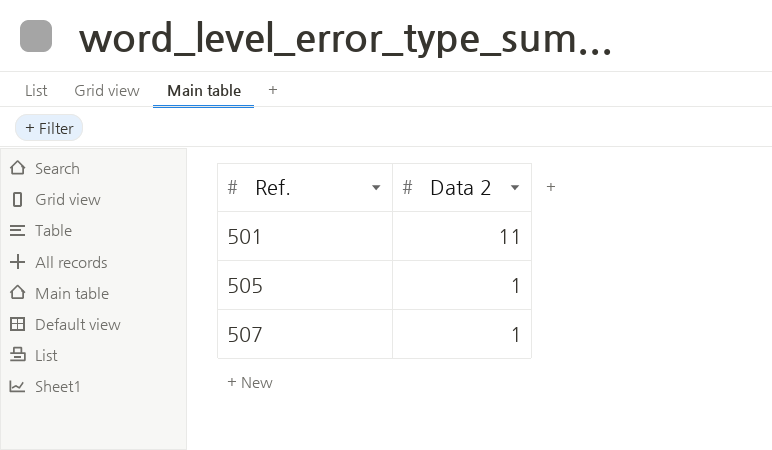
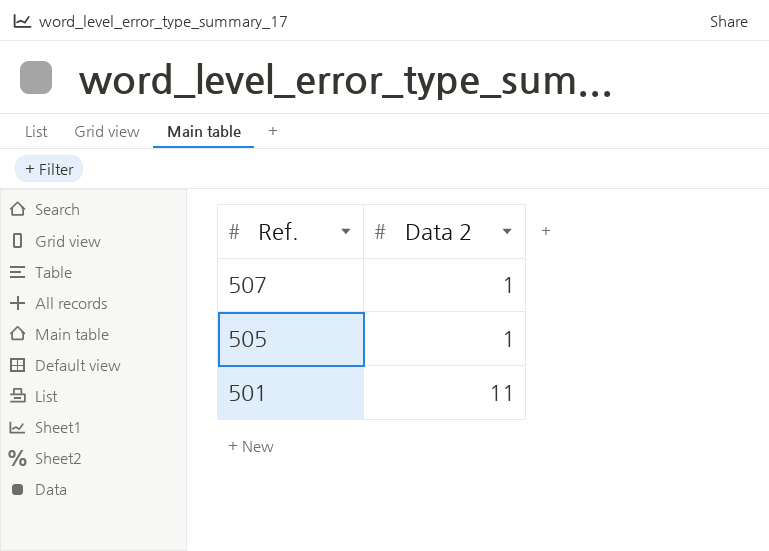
row order: Ref. ascending -> Ref. descending

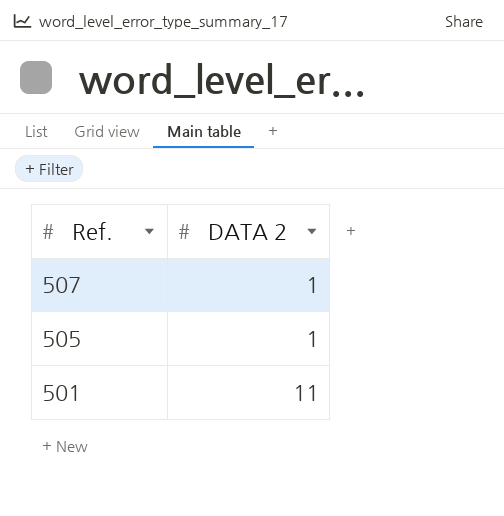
column name: Data 2 -> DATA 2

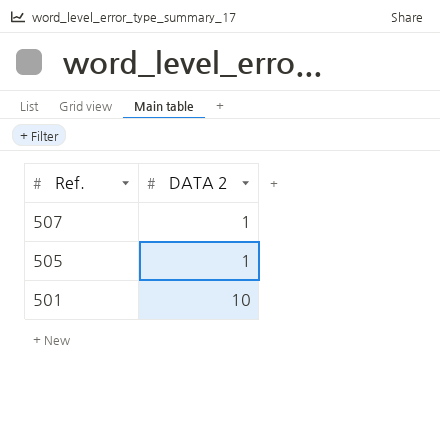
501 | DATA 2: 11 -> 10

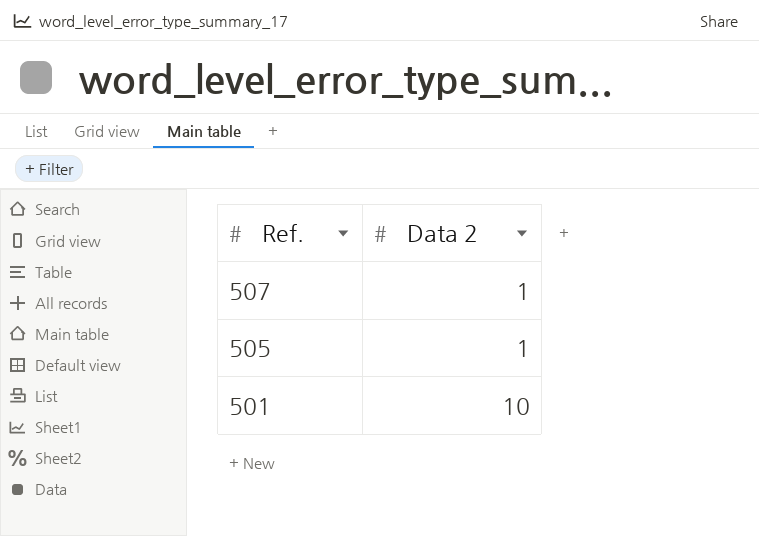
column name: DATA 2 -> Data 2

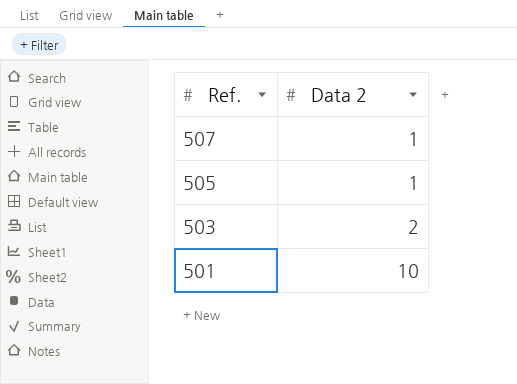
row 503: none -> 2

